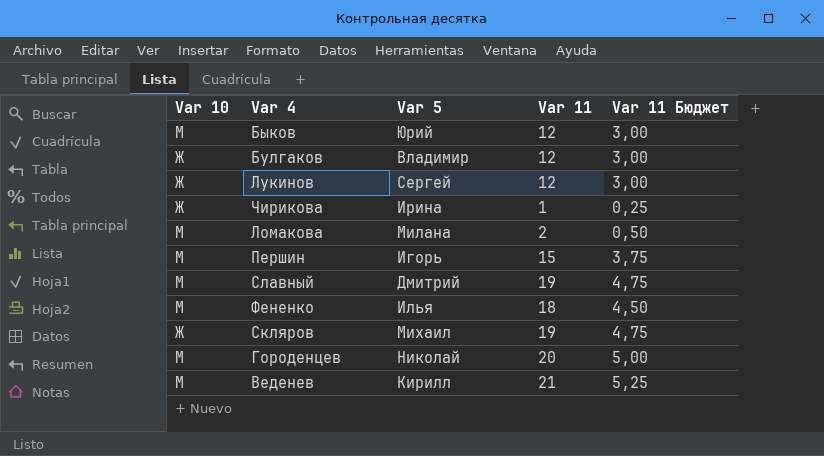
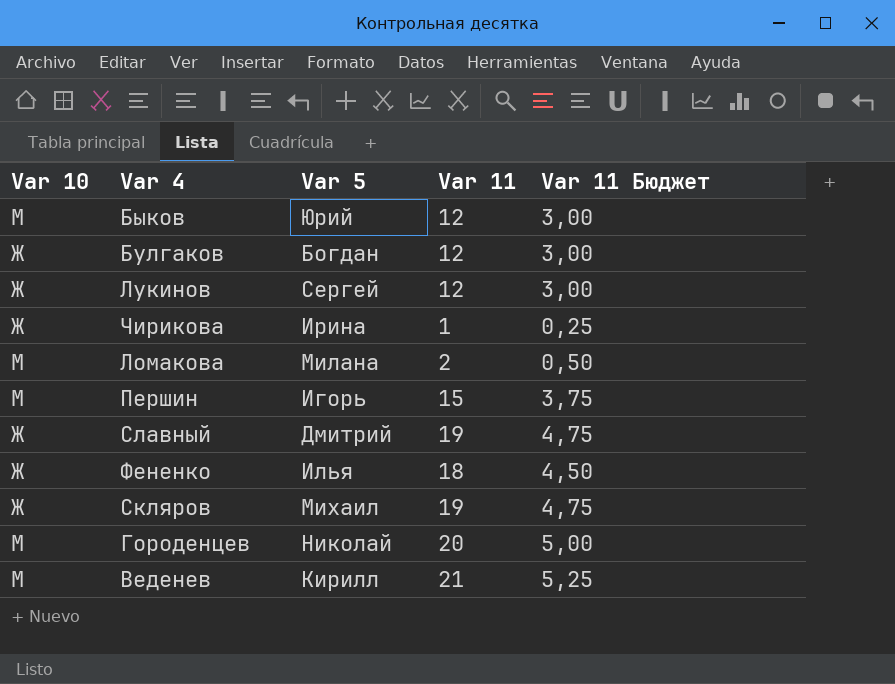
Булгаков | Var 5: Владимир -> Богдан
Славный | Var 10: М -> Ж
Фененко | Var 10: М -> Ж

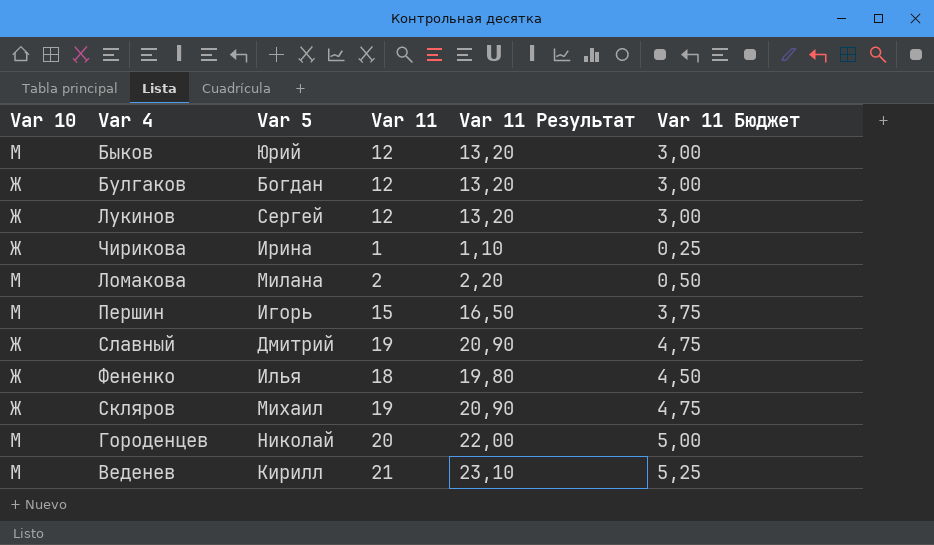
column Var 11 Результат | formula: none -> [Var 11] * 1,1

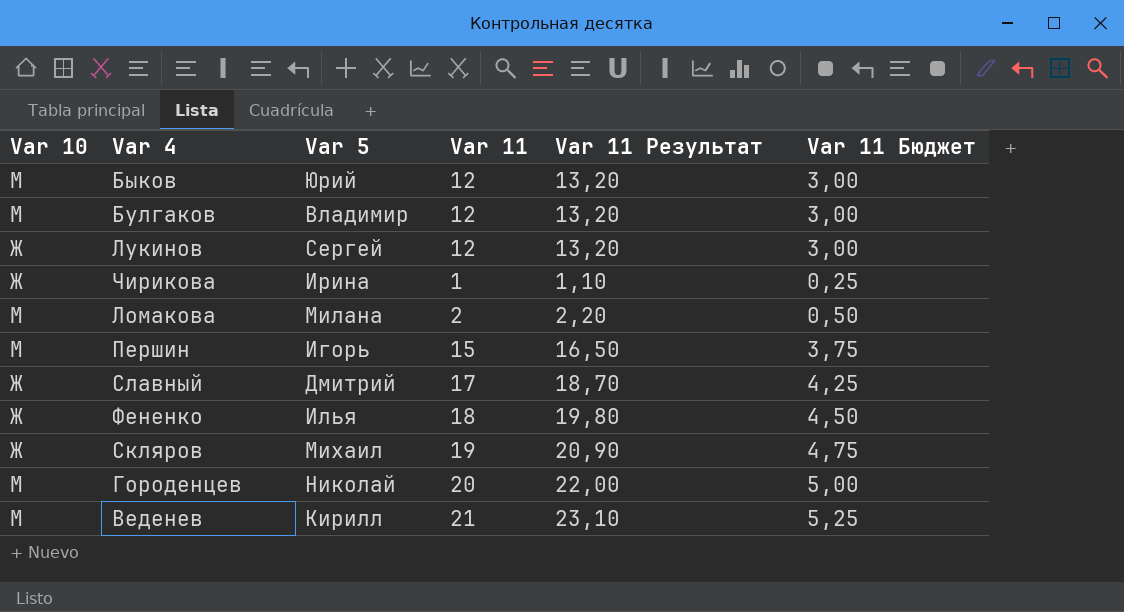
Булгаков | Var 10: Ж -> М
Булгаков | Var 5: Богдан -> Владимир
Славный | Var 11: 19 -> 17
Славный | Var 11 Результат: 20,90 -> 18,70
Славный | Var 11 Бюджет: 4,75 -> 4,25

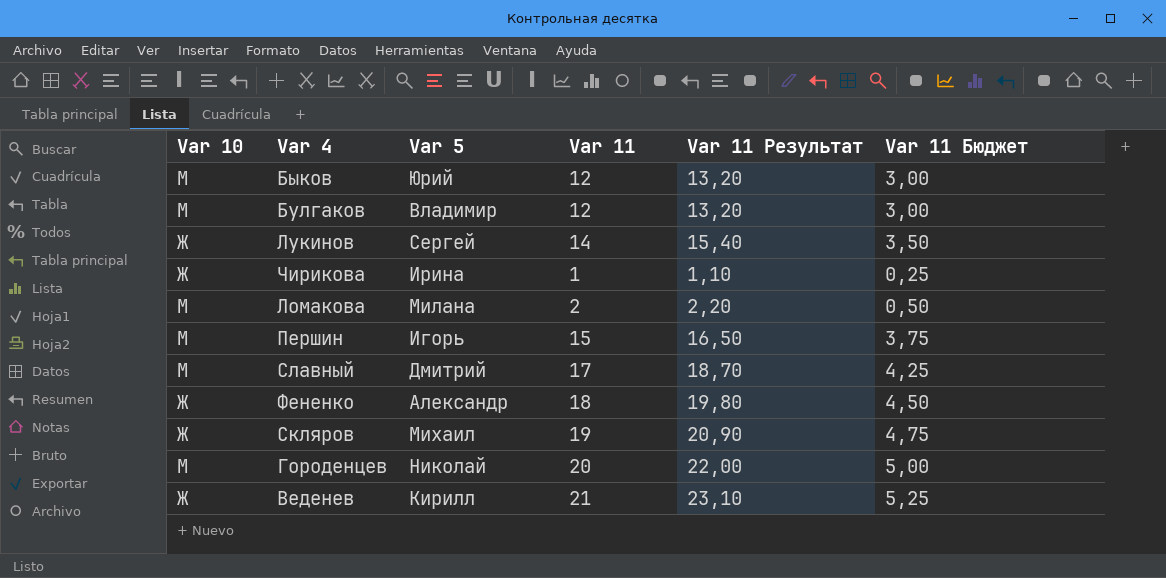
Лукинов | Var 11: 12 -> 14
Лукинов | Var 11 Результат: 13,20 -> 15,40
Лукинов | Var 11 Бюджет: 3,00 -> 3,50
Славный | Var 10: Ж -> М
Фененко | Var 5: Илья -> Александр
Веденев | Var 10: М -> Ж

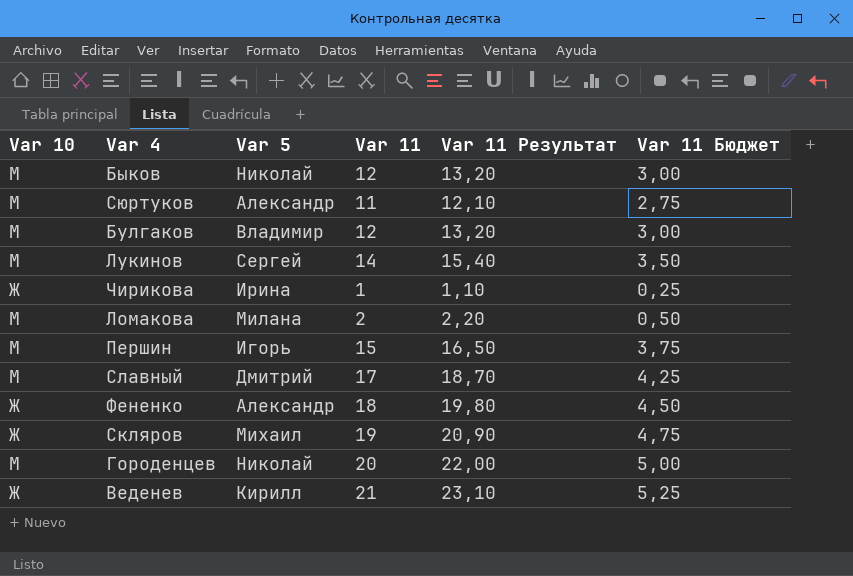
Быков | Var 5: Юрий -> Николай
row Сюртуков: none -> М | Александр | 11 | 12,10 | 2,75
Лукинов | Var 10: Ж -> М

